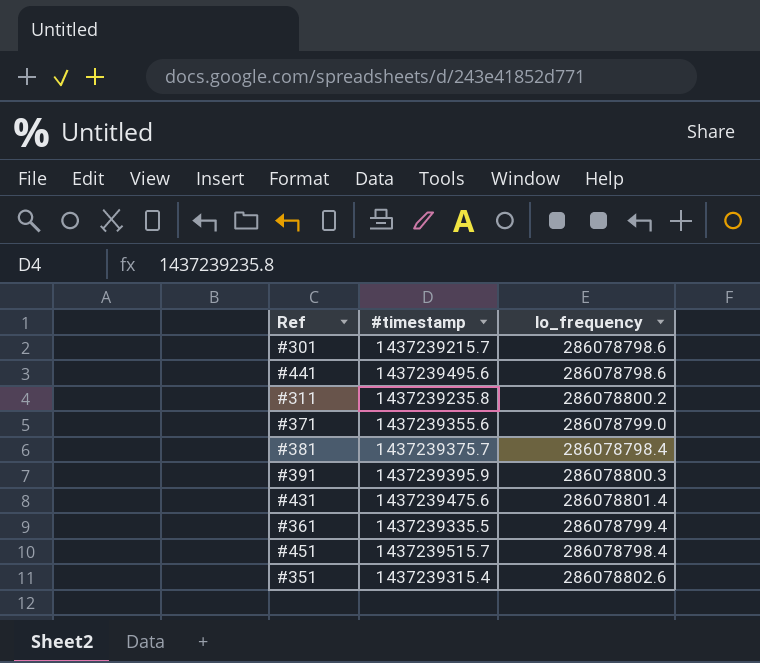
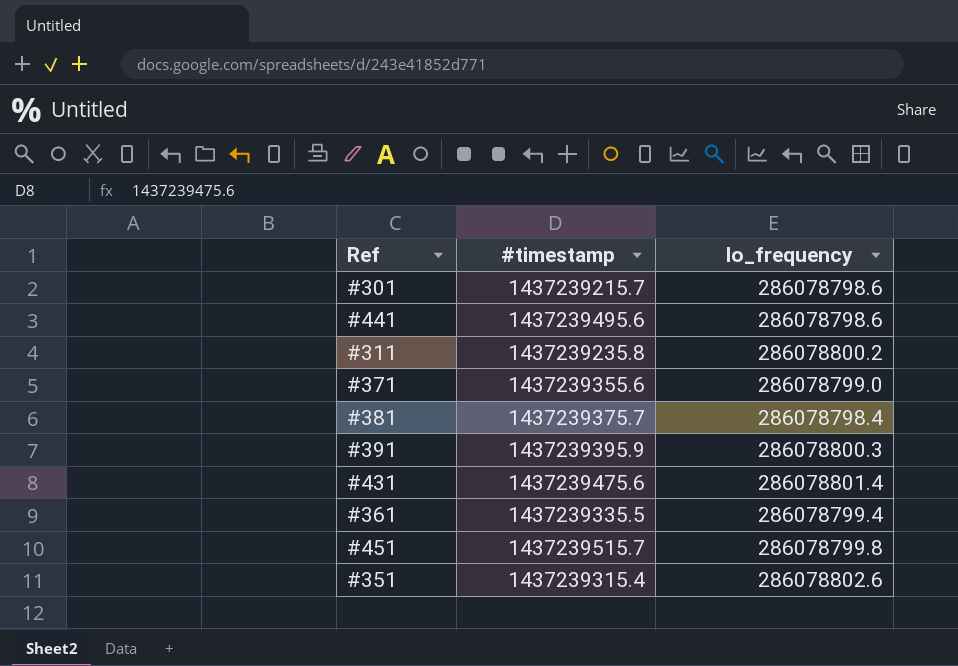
#451 | lo_frequency: 286078798.4 -> 286078799.8

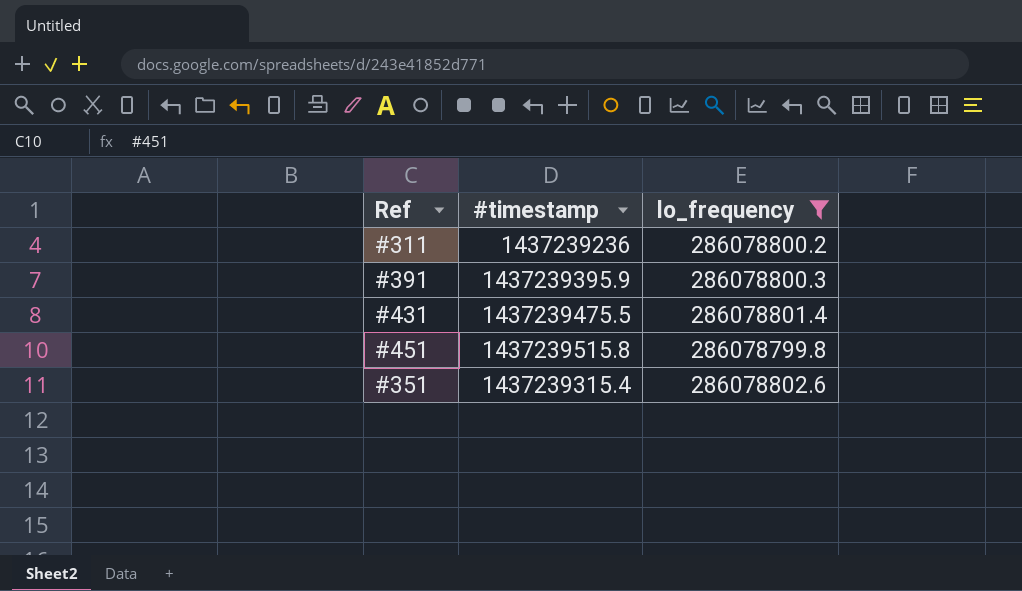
filter: none -> lo_frequency >= 286078799.8
#311 | #timestamp: 1437239235.8 -> 1437239236
#431 | #timestamp: 1437239475.6 -> 1437239475.5
#451 | #timestamp: 1437239515.7 -> 1437239515.8

